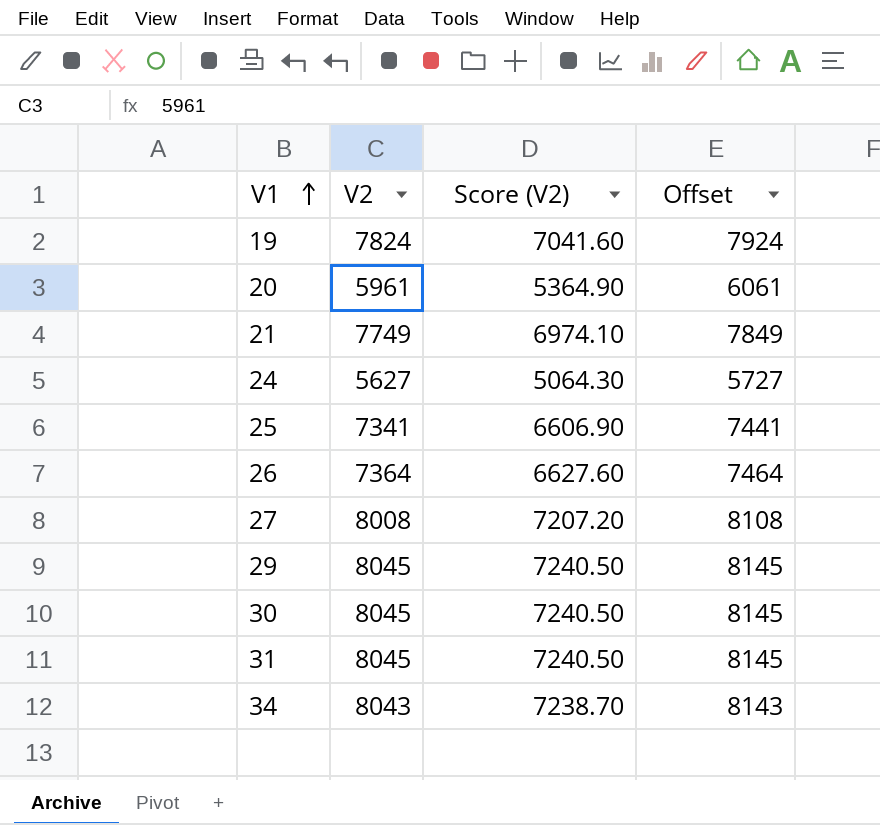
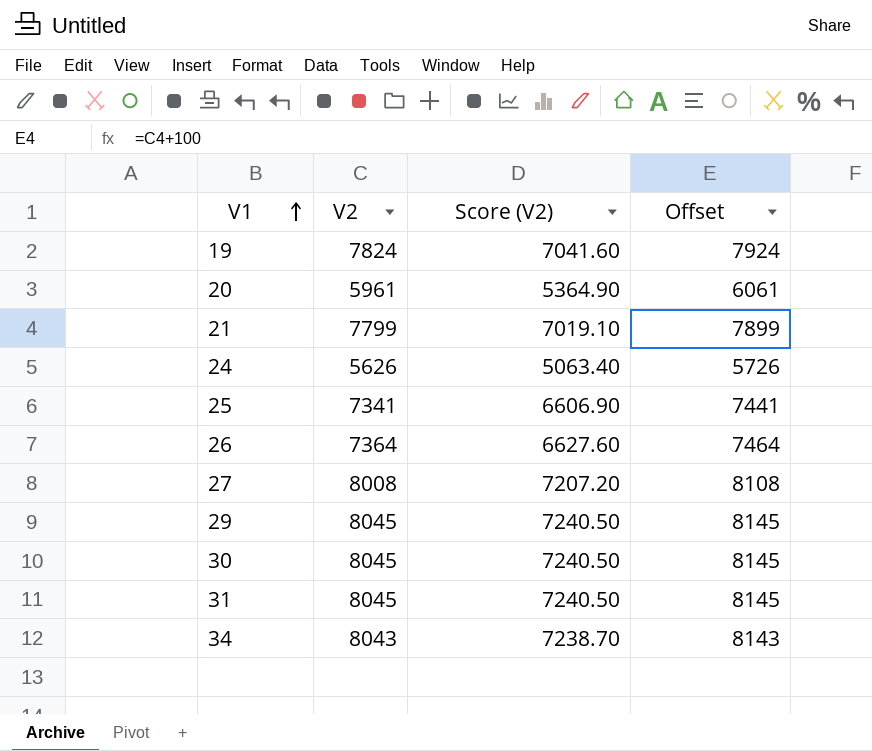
21 | V2: 7749 -> 7799
21 | Score (V2): 6974.10 -> 7019.10
21 | Offset: 7849 -> 7899
24 | V2: 5627 -> 5626
24 | Score (V2): 5064.30 -> 5063.40
24 | Offset: 5727 -> 5726

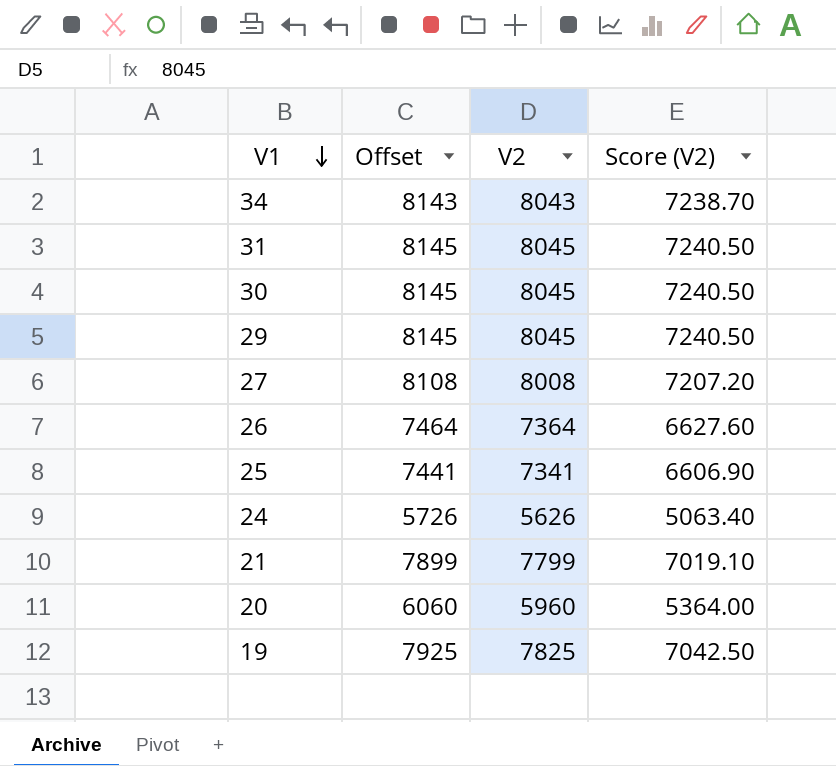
row order: V1 ascending -> V1 descending
column Offset | position: 4 -> 2
20 | Offset: 6061 -> 6060
20 | V2: 5961 -> 5960
20 | Score (V2): 5364.90 -> 5364.00
19 | Offset: 7924 -> 7925
19 | V2: 7824 -> 7825
19 | Score (V2): 7041.60 -> 7042.50

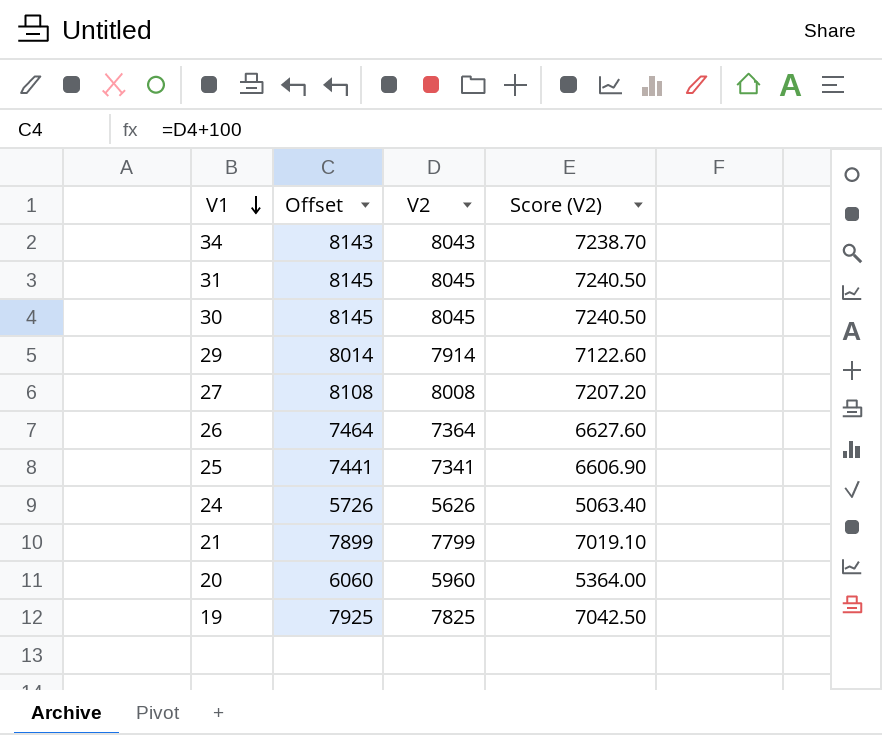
29 | Offset: 8145 -> 8014
29 | V2: 8045 -> 7914
29 | Score (V2): 7240.50 -> 7122.60

